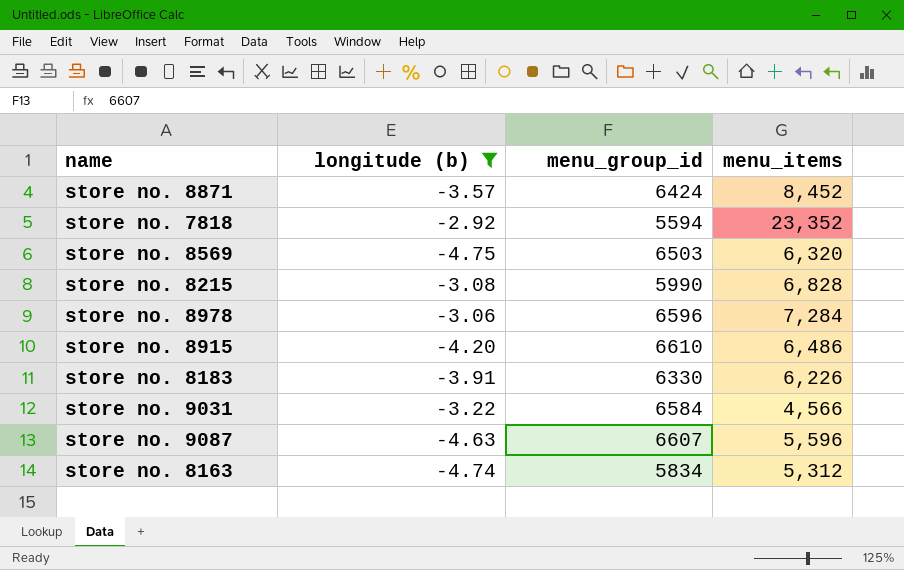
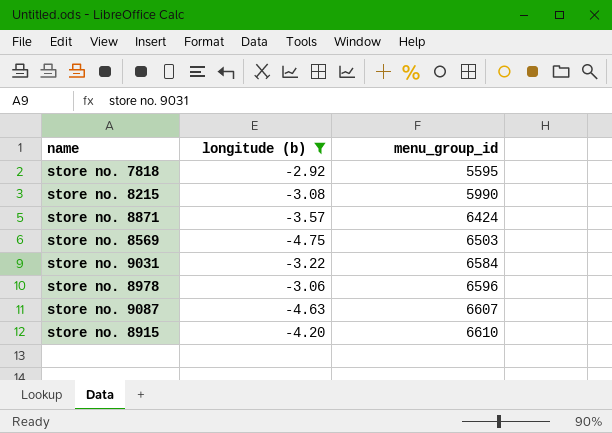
row order: none -> menu_group_id ascending
column menu_items | position: 4 -> none
row store no. 8183: -3.91 | 6330 | 6,226 -> none
row store no. 8163: -4.74 | 5834 | 5,312 -> none
store no. 7818 | menu_group_id: 5594 -> 5595

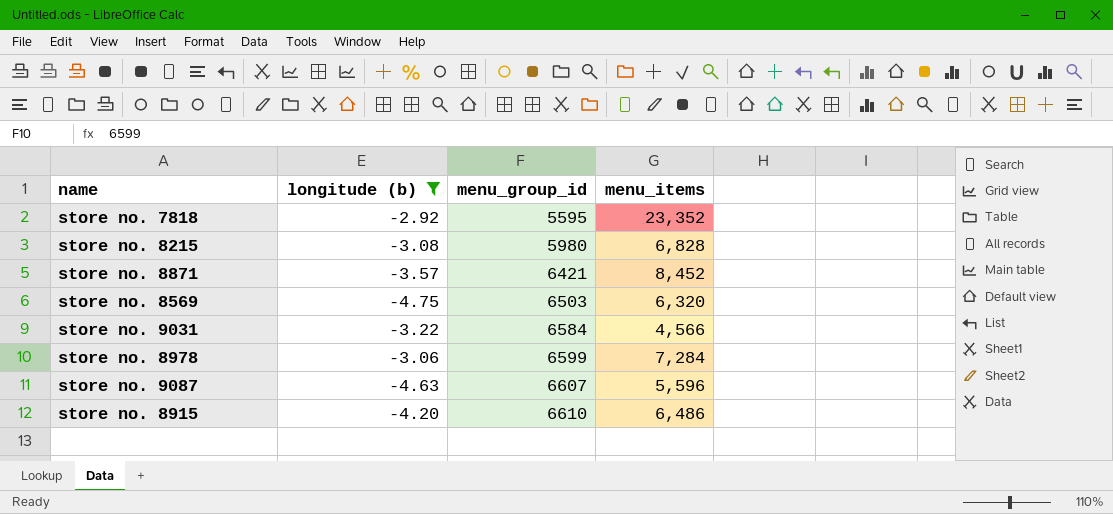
column menu_items | position: none -> 4
store no. 8215 | menu_group_id: 5990 -> 5980
store no. 8871 | menu_group_id: 6424 -> 6421
store no. 8978 | menu_group_id: 6596 -> 6599

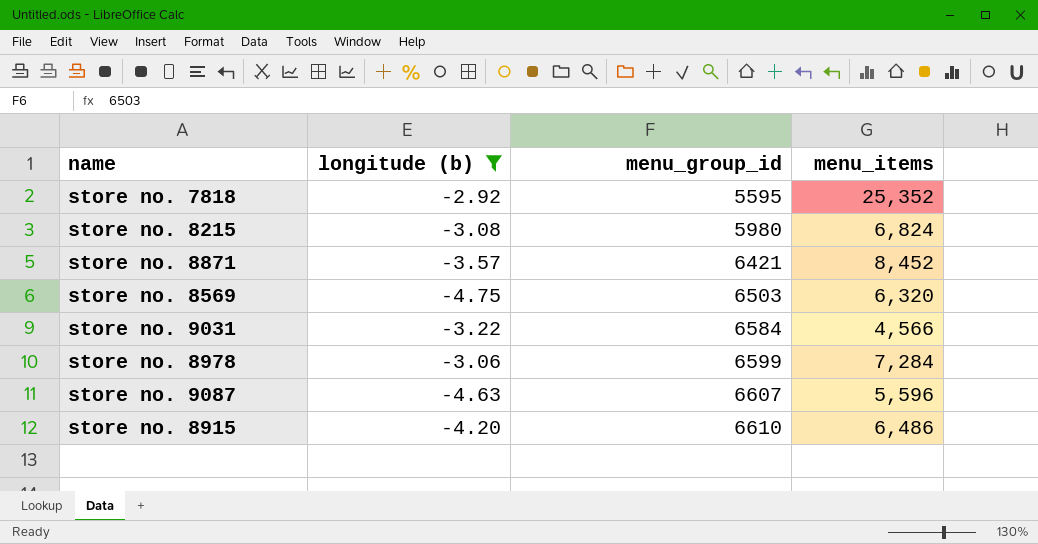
store no. 7818 | menu_items: 23,352 -> 25,352
store no. 8215 | menu_items: 6,828 -> 6,824

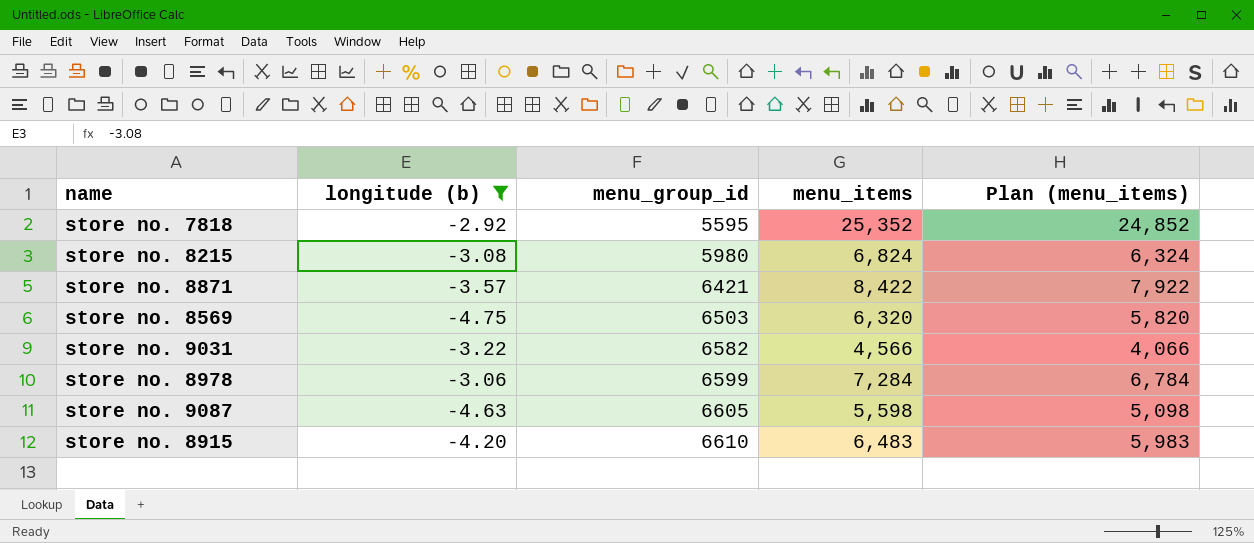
column Plan (menu_items) | formula: none -> [menu_items] - 500
store no. 8871 | menu_items: 8,452 -> 8,422
store no. 9031 | menu_group_id: 6584 -> 6582
store no. 9087 | menu_group_id: 6607 -> 6605
store no. 9087 | menu_items: 5,596 -> 5,598
store no. 8915 | menu_items: 6,486 -> 6,483

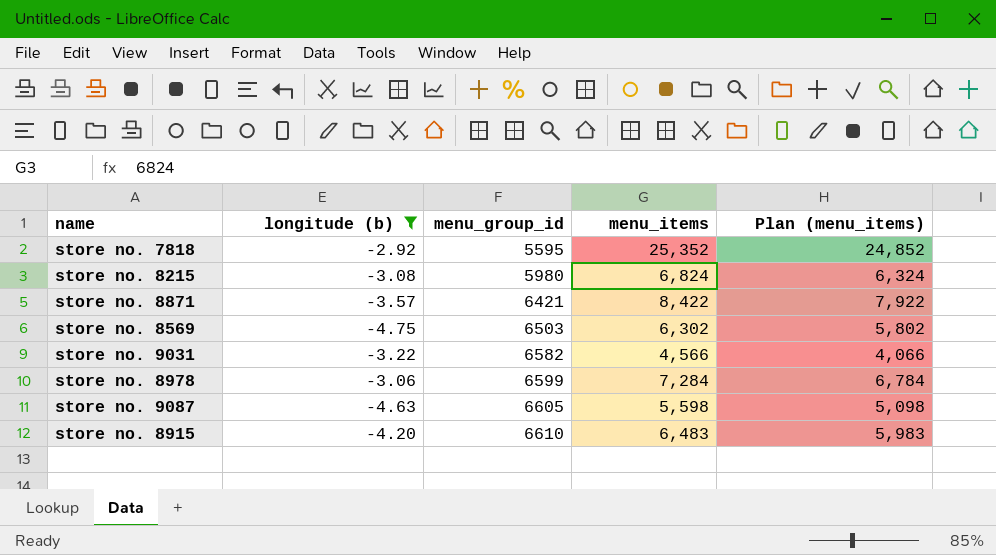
store no. 8569 | menu_items: 6,320 -> 6,302
store no. 8569 | Plan (menu_items): 5,820 -> 5,802

